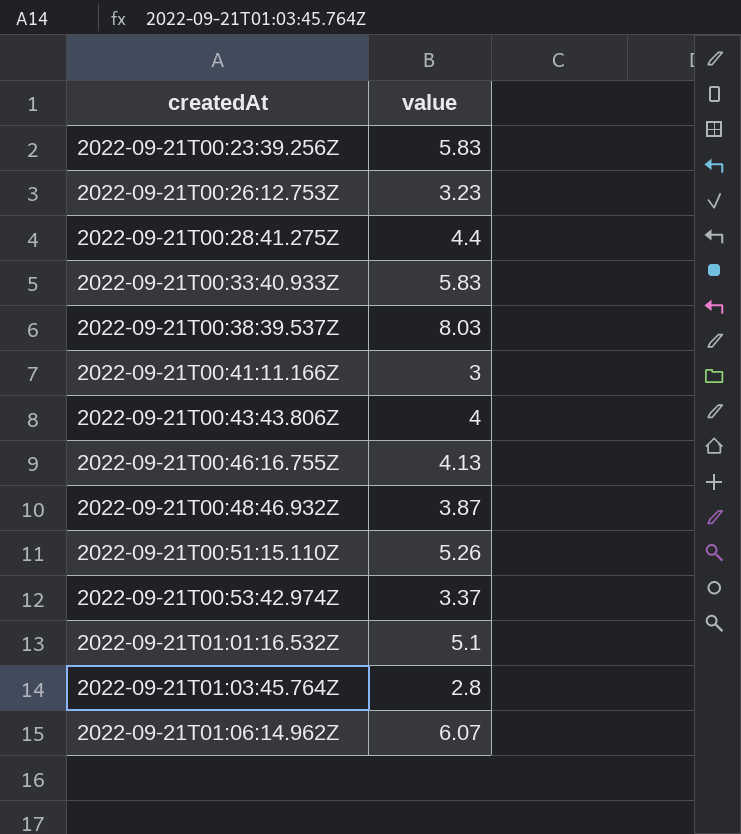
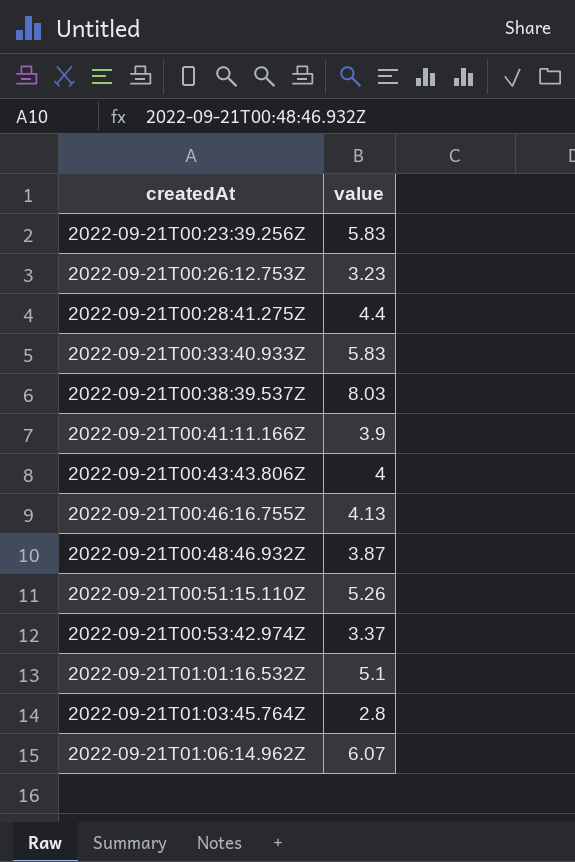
2022-09-21T00:41:11.166Z | value: 3 -> 3.9

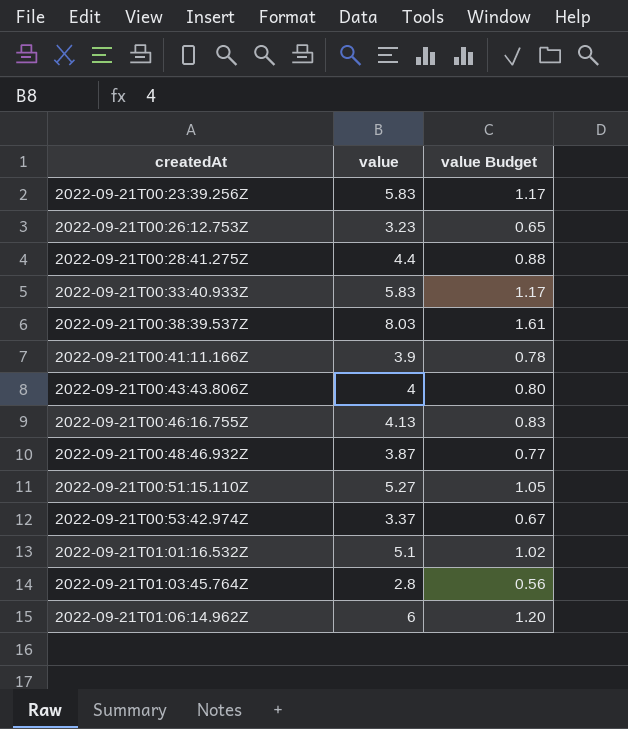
column value Budget | formula: none -> [value] * 0.2
2022-09-21T00:51:15.110Z | value: 5.26 -> 5.27
2022-09-21T01:06:14.962Z | value: 6.07 -> 6

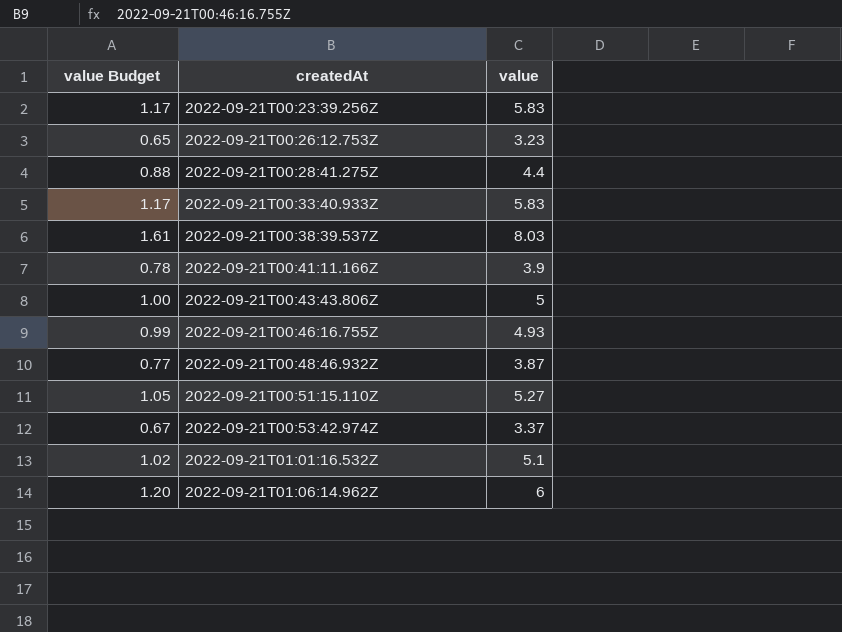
column value Budget | position: 3 -> 1
row 2022-09-21T01:03:45.764Z: 2.8 | 0.56 -> none
2022-09-21T00:43:43.806Z | value Budget: 0.80 -> 1.00
2022-09-21T00:43:43.806Z | value: 4 -> 5
2022-09-21T00:46:16.755Z | value Budget: 0.83 -> 0.99
2022-09-21T00:46:16.755Z | value: 4.13 -> 4.93

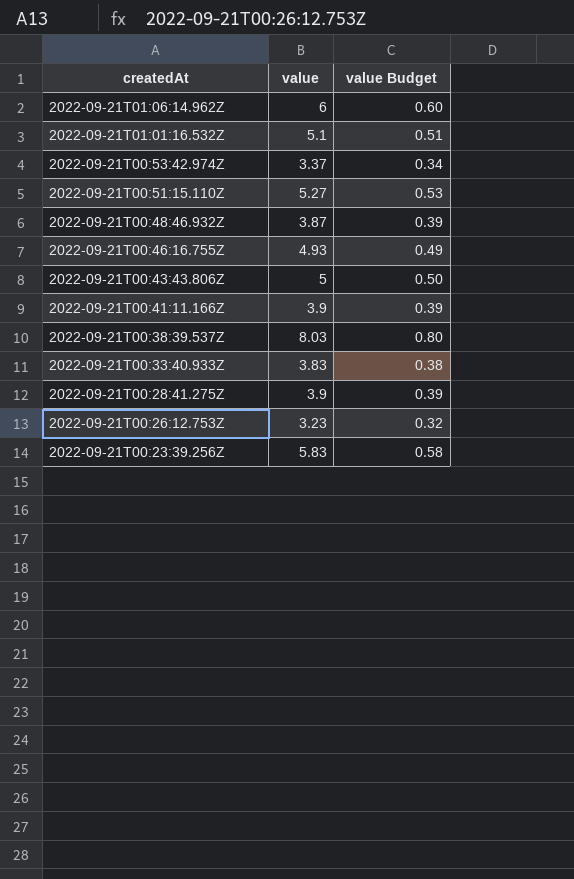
row order: createdAt ascending -> createdAt descending
column value Budget | formula: [value] * 0.2 -> [value] * 0.1
column value Budget | position: 1 -> 3
2022-09-21T00:33:40.933Z | value: 5.83 -> 3.83
2022-09-21T00:28:41.275Z | value: 4.4 -> 3.9

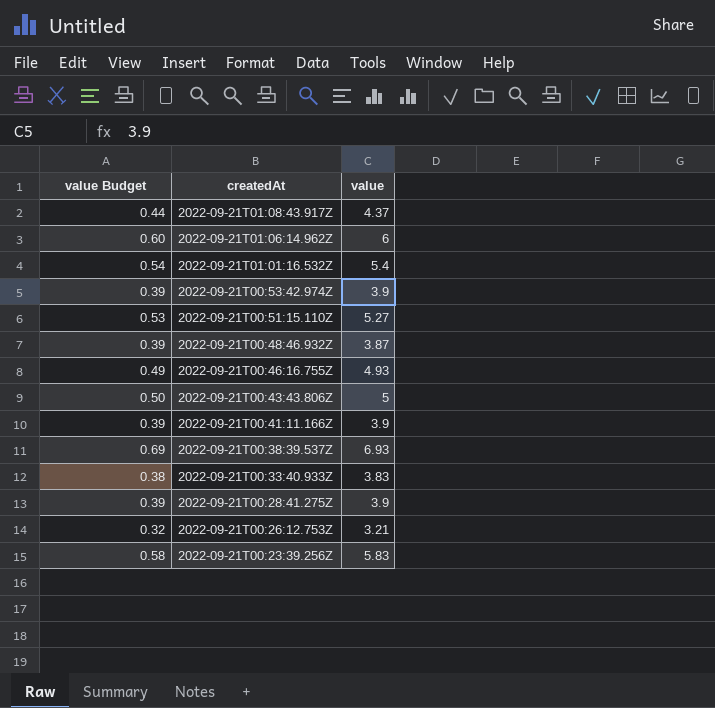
column value Budget | position: 3 -> 1
row 2022-09-21T01:08:43.917Z: none -> 0.44 | 4.37
2022-09-21T01:01:16.532Z | value Budget: 0.51 -> 0.54
2022-09-21T01:01:16.532Z | value: 5.1 -> 5.4
2022-09-21T00:53:42.974Z | value Budget: 0.34 -> 0.39
2022-09-21T00:53:42.974Z | value: 3.37 -> 3.9
2022-09-21T00:38:39.537Z | value Budget: 0.80 -> 0.69
2022-09-21T00:38:39.537Z | value: 8.03 -> 6.93
2022-09-21T00:26:12.753Z | value: 3.23 -> 3.21

